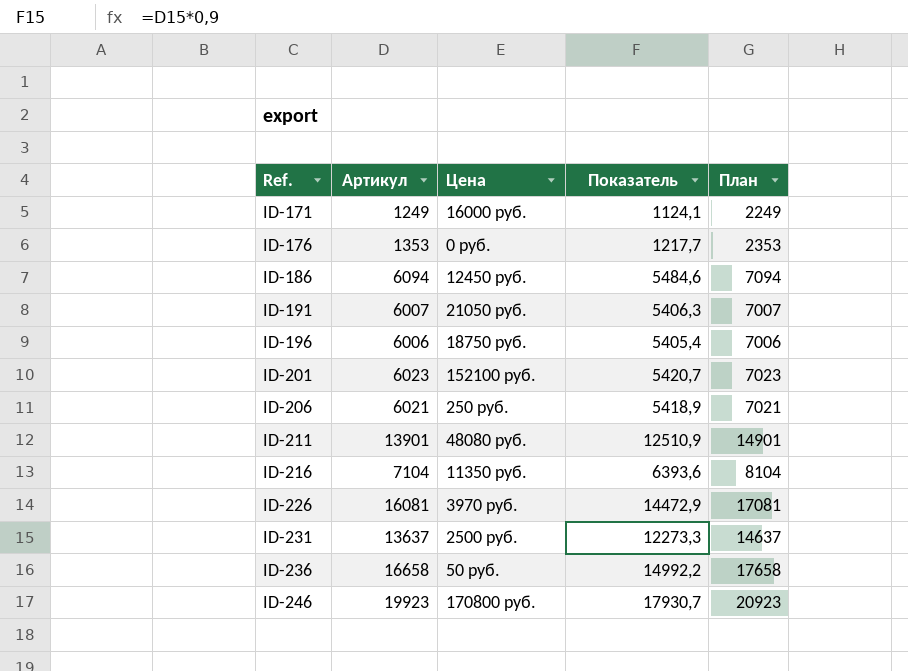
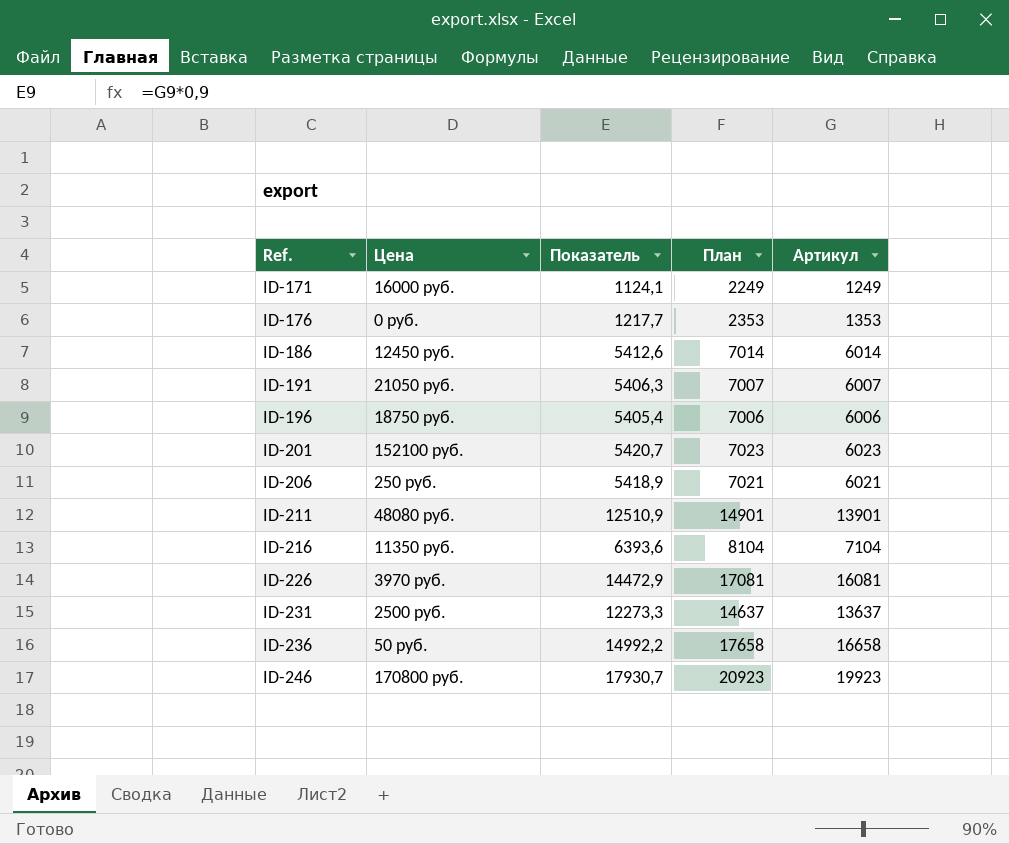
column Артикул | position: 2 -> 5
ID-186 | Показатель: 5484,6 -> 5412,6
ID-186 | План: 7094 -> 7014
ID-186 | Артикул: 6094 -> 6014

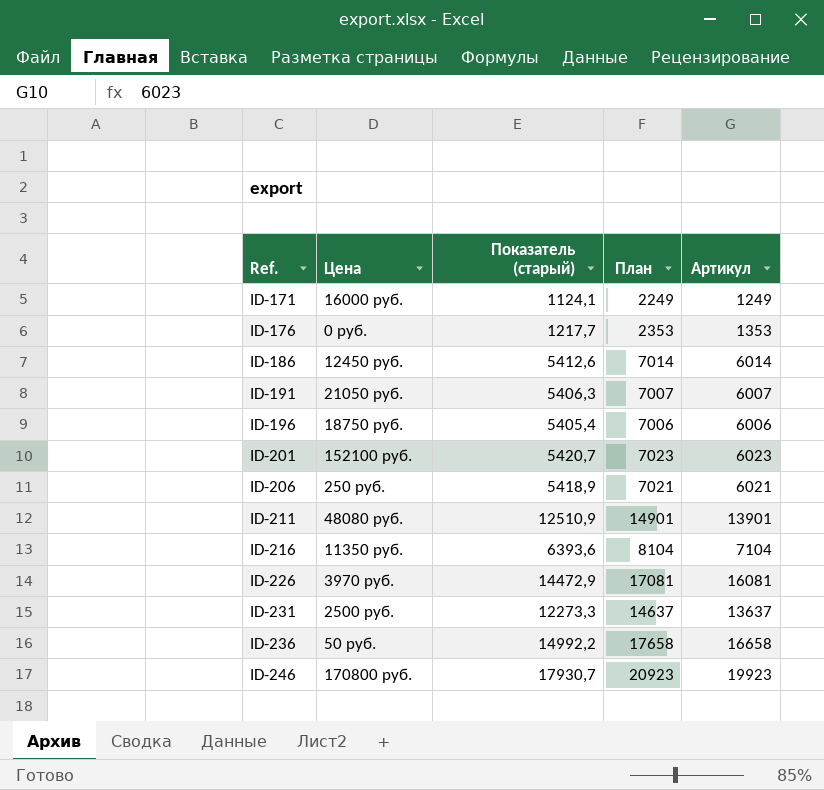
column name: Показатель -> Показатель (старый)

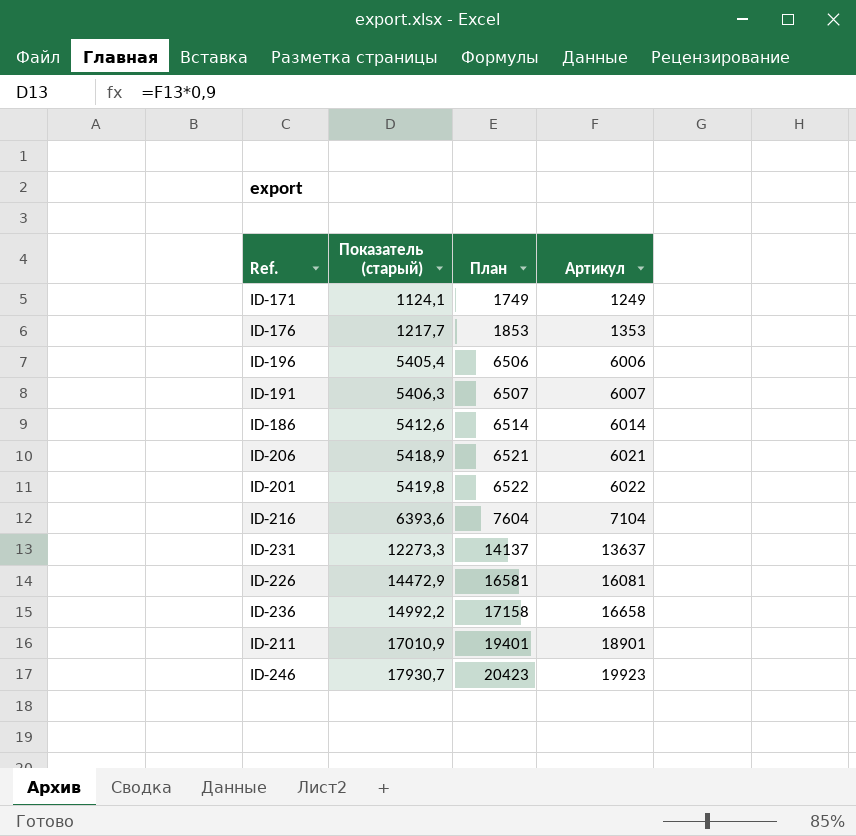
row order: Ref. ascending -> Показатель (старый) ascending
column Цена | position: 2 -> none
column План | formula: [Артикул] + 1000 -> [Артикул] + 500
ID-201 | Показатель (старый): 5420,7 -> 5419,8
ID-201 | Артикул: 6023 -> 6022
ID-211 | Показатель (старый): 12510,9 -> 17010,9
ID-211 | Артикул: 13901 -> 18901

